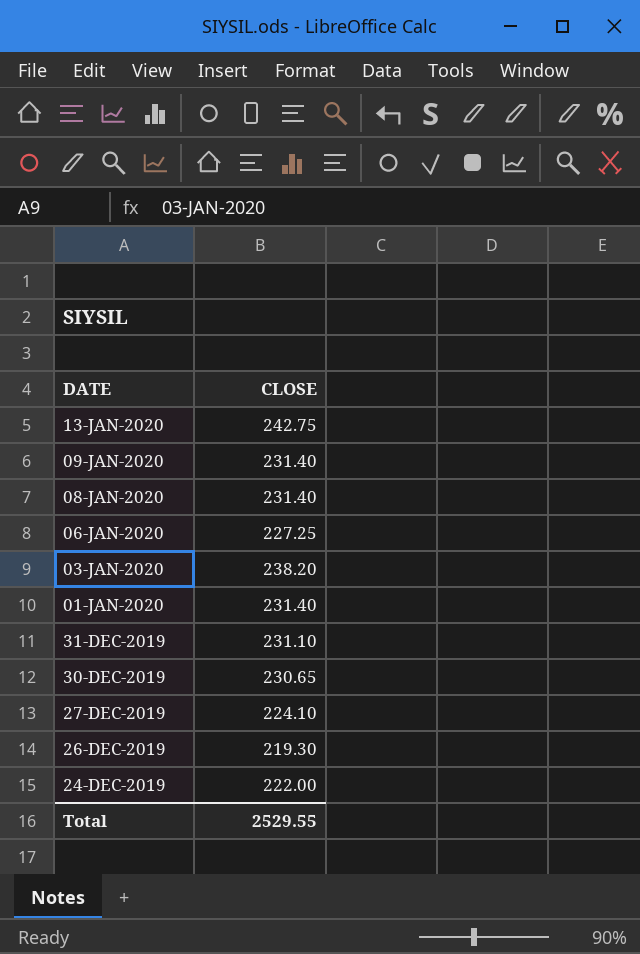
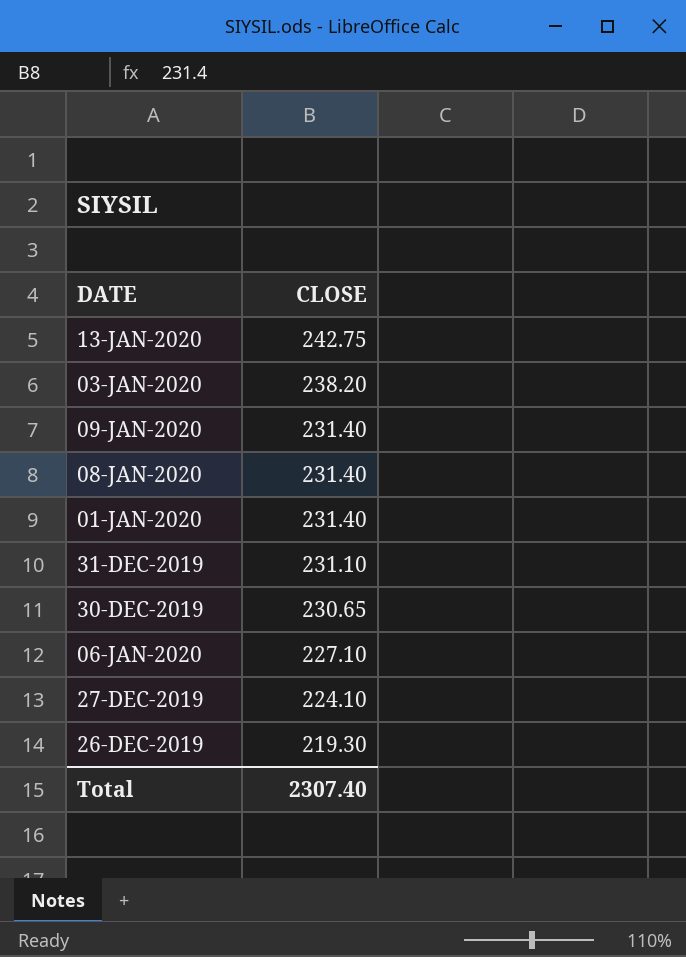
row order: DATE descending -> CLOSE descending
row 24-DEC-2019: 222.00 -> none
06-JAN-2020 | CLOSE: 227.25 -> 227.10
Total | CLOSE: 2529.55 -> 2307.40

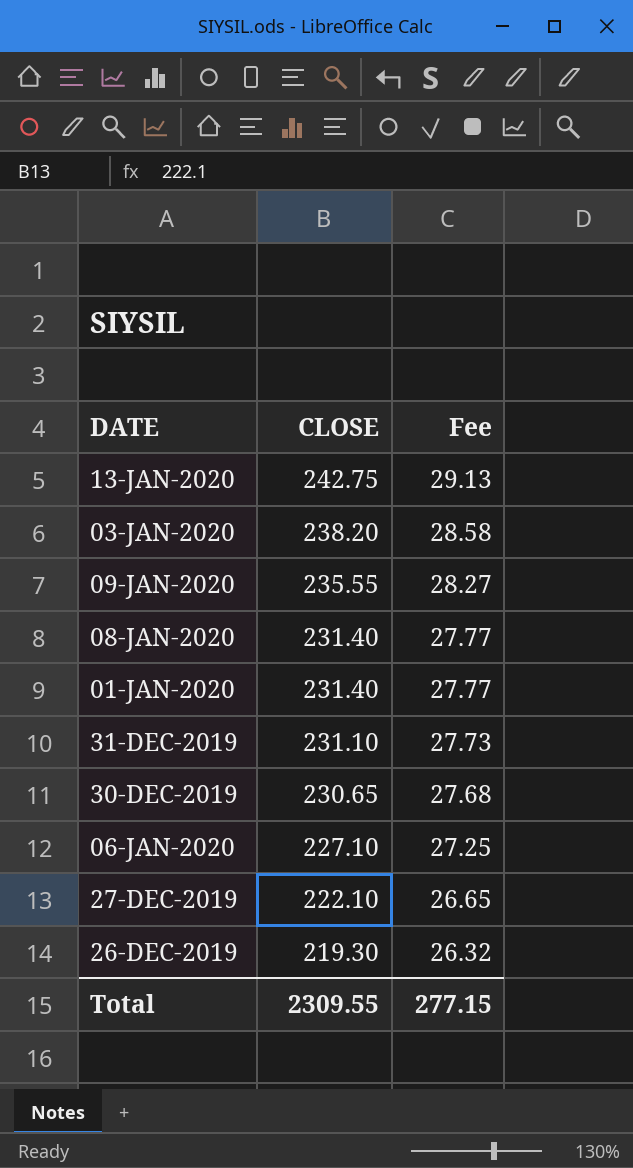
column Fee | formula: none -> [CLOSE] * 0.12
09-JAN-2020 | CLOSE: 231.40 -> 235.55
27-DEC-2019 | CLOSE: 224.10 -> 222.10
Total | CLOSE: 2307.40 -> 2309.55

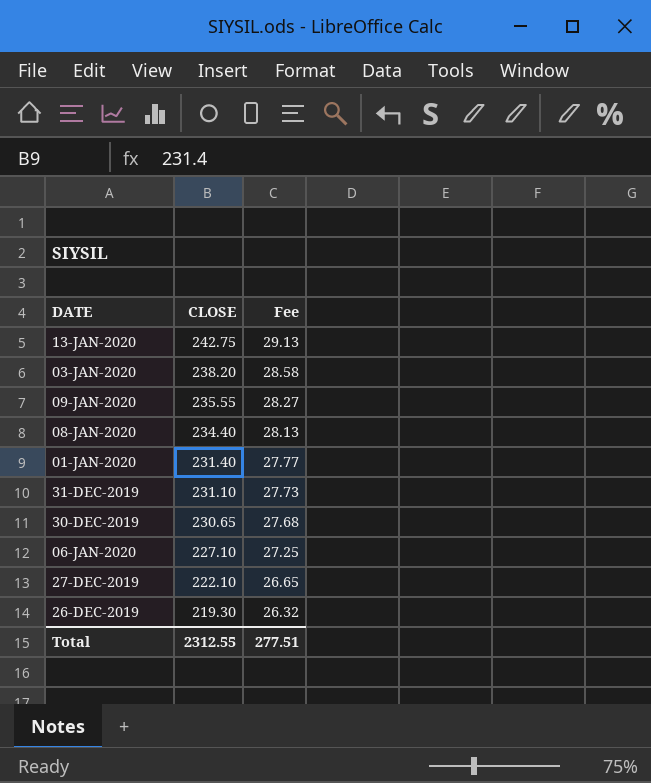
08-JAN-2020 | CLOSE: 231.40 -> 234.40
08-JAN-2020 | Fee: 27.77 -> 28.13
Total | CLOSE: 2309.55 -> 2312.55
Total | Fee: 277.15 -> 277.51

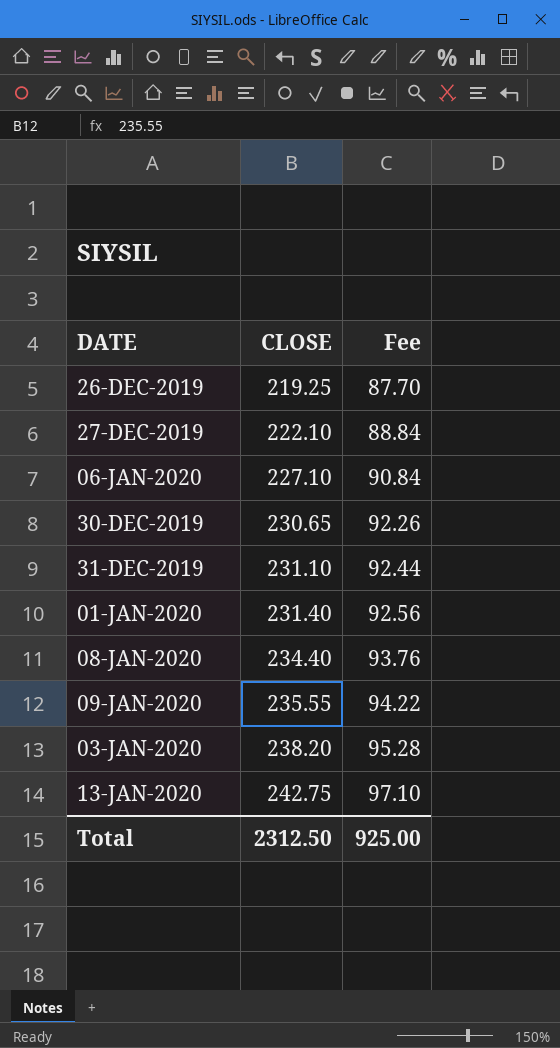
row order: CLOSE descending -> CLOSE ascending
column Fee | formula: [CLOSE] * 0.12 -> [CLOSE] * 0.4
26-DEC-2019 | CLOSE: 219.30 -> 219.25
Total | CLOSE: 2312.55 -> 2312.50
Total | Fee: 277.51 -> 925.00

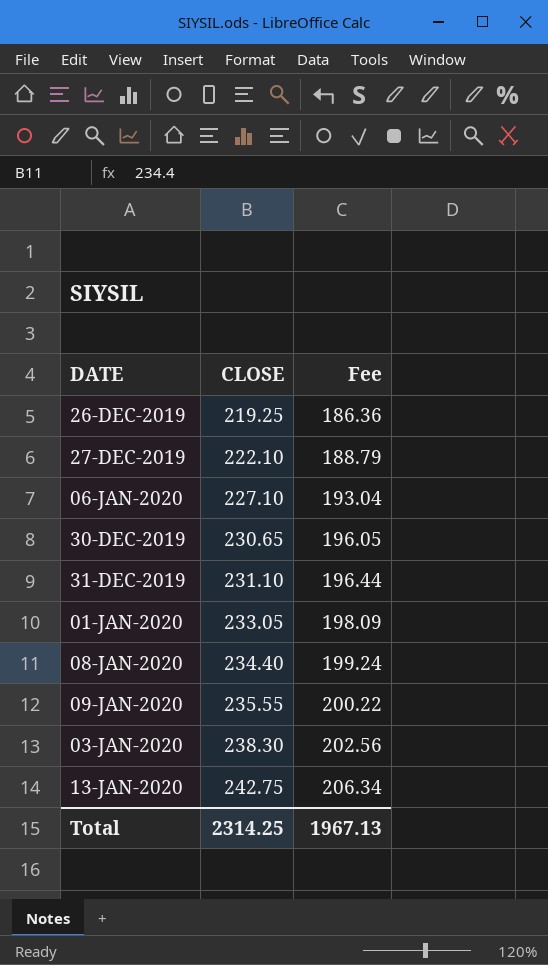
column Fee | formula: [CLOSE] * 0.4 -> [CLOSE] * 0.85
01-JAN-2020 | CLOSE: 231.40 -> 233.05
03-JAN-2020 | CLOSE: 238.20 -> 238.30
Total | CLOSE: 2312.50 -> 2314.25
Total | Fee: 925.00 -> 1967.13

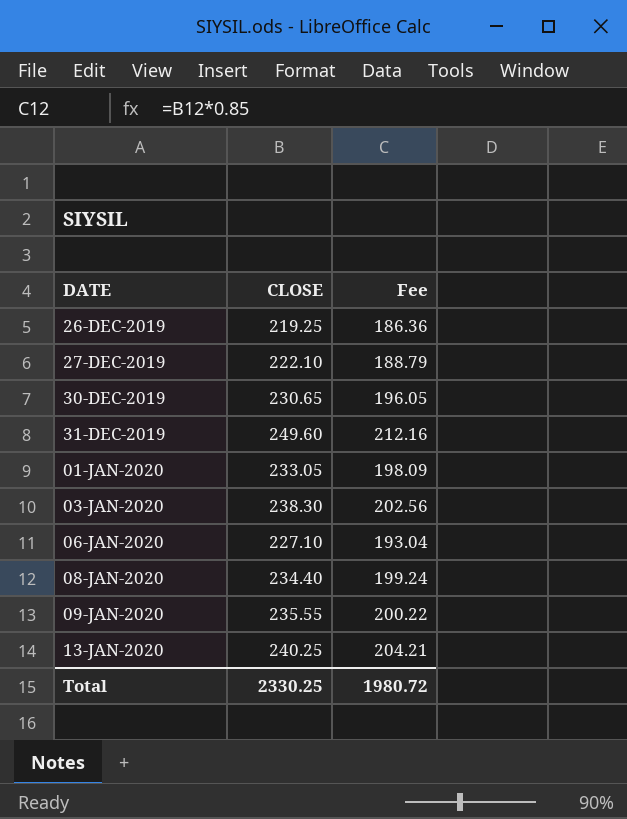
row order: CLOSE ascending -> DATE ascending
31-DEC-2019 | CLOSE: 231.10 -> 249.60
31-DEC-2019 | Fee: 196.44 -> 212.16
13-JAN-2020 | CLOSE: 242.75 -> 240.25
13-JAN-2020 | Fee: 206.34 -> 204.21
Total | CLOSE: 2314.25 -> 2330.25
Total | Fee: 1967.13 -> 1980.72

